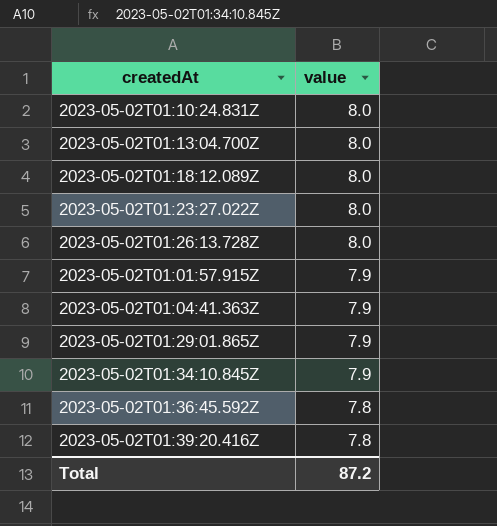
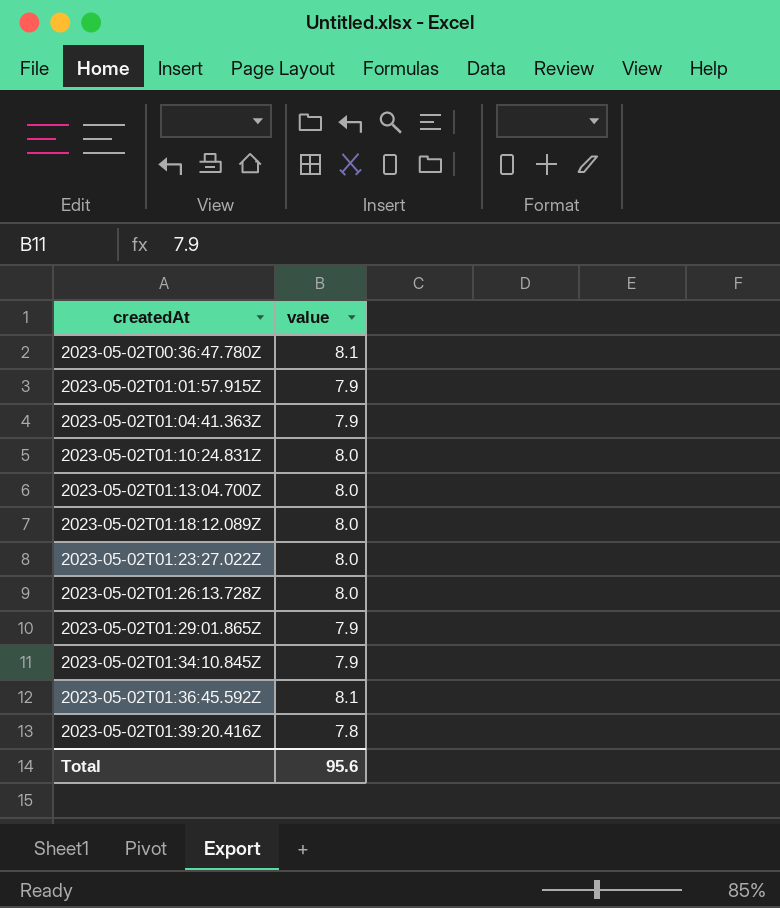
row order: value descending -> createdAt ascending
row 2023-05-02T00:36:47.780Z: none -> 8.1
2023-05-02T01:36:45.592Z | value: 7.8 -> 8.1
Total | value: 87.2 -> 95.6

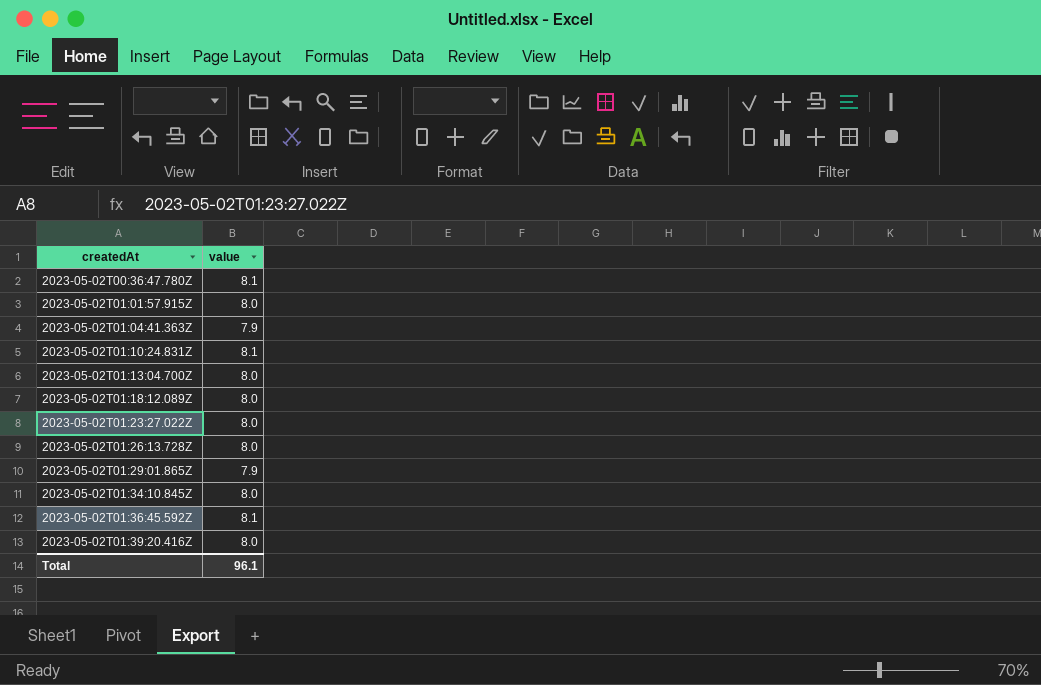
2023-05-02T01:01:57.915Z | value: 7.9 -> 8.0
2023-05-02T01:10:24.831Z | value: 8.0 -> 8.1
2023-05-02T01:34:10.845Z | value: 7.9 -> 8.0
2023-05-02T01:39:20.416Z | value: 7.8 -> 8.0
Total | value: 95.6 -> 96.1

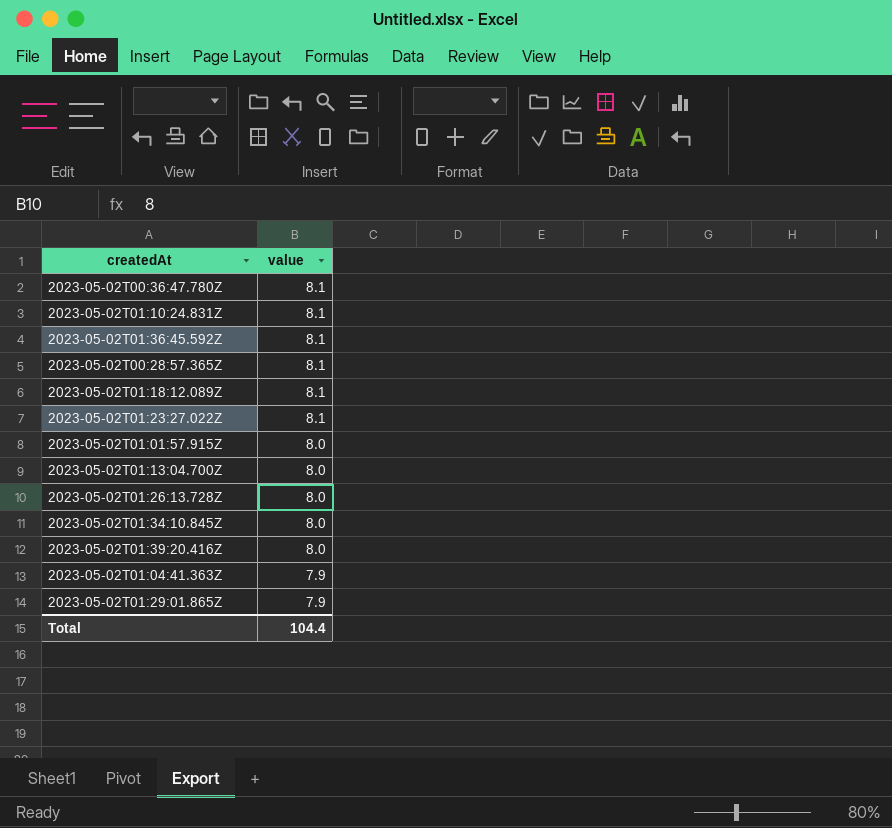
row order: createdAt ascending -> value descending
row 2023-05-02T00:28:57.365Z: none -> 8.1
2023-05-02T01:18:12.089Z | value: 8.0 -> 8.1
2023-05-02T01:23:27.022Z | value: 8.0 -> 8.1
Total | value: 96.1 -> 104.4

